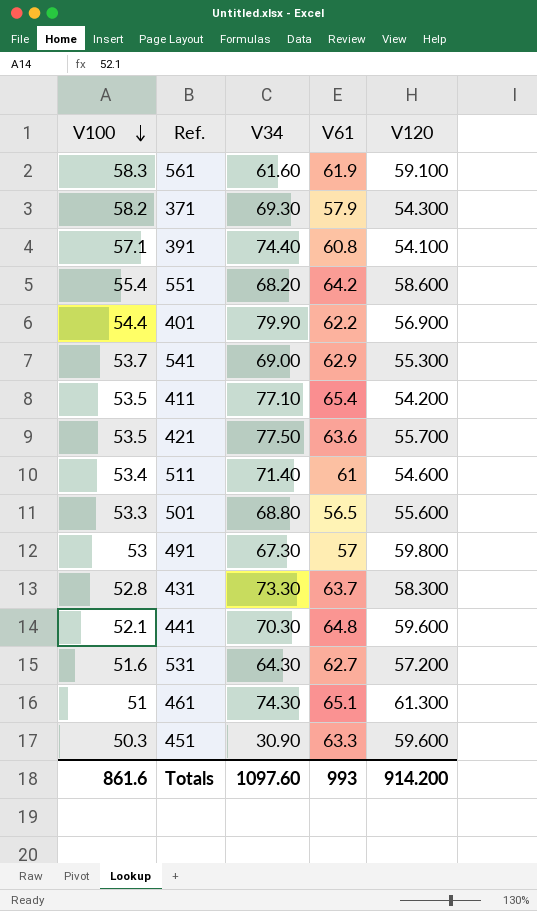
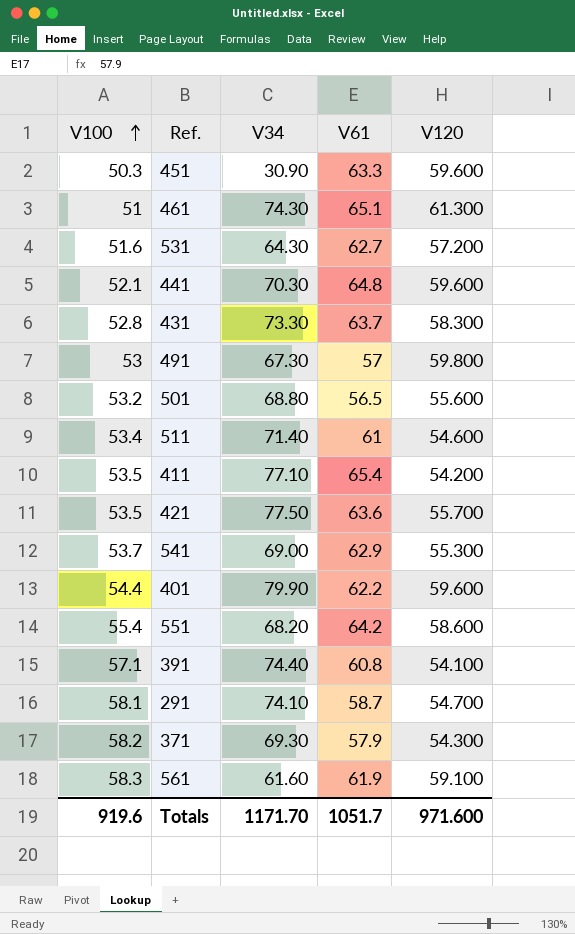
row order: V100 descending -> V100 ascending
501 | V100: 53.3 -> 53.2
401 | V120: 56.900 -> 59.600
row 291: none -> 58.1 | 74.10 | 58.7 | 54.700
Totals | V100: 861.6 -> 919.6
Totals | V34: 1097.60 -> 1171.70
Totals | V61: 993 -> 1051.7
Totals | V120: 914.200 -> 971.600

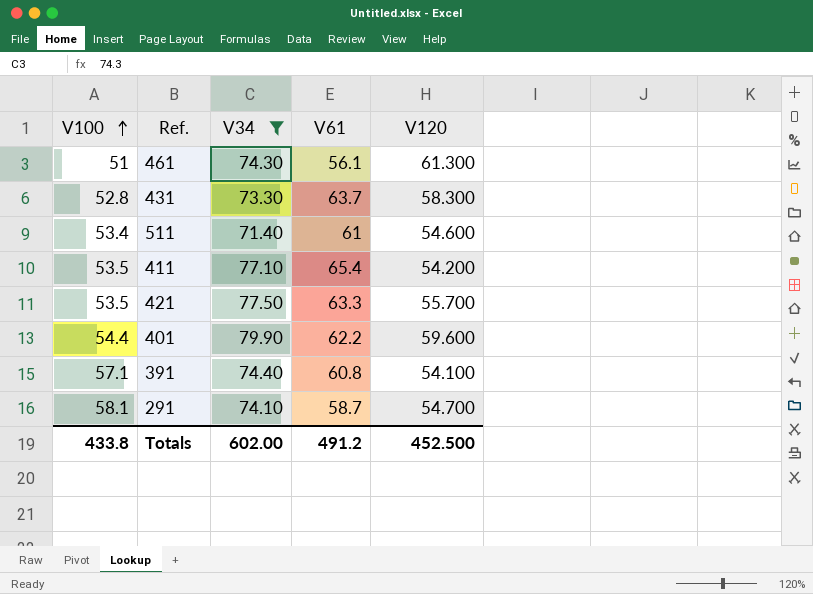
filter: none -> V34 >= 71.40
461 | V61: 65.1 -> 56.1
421 | V61: 63.6 -> 63.3
Totals | V100: 919.6 -> 433.8
Totals | V34: 1171.70 -> 602.00
Totals | V61: 1051.7 -> 491.2
Totals | V120: 971.600 -> 452.500

